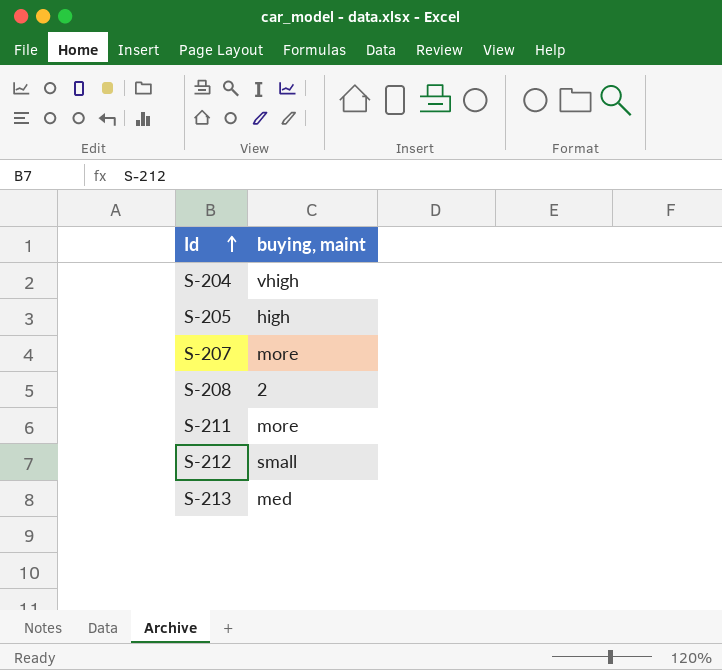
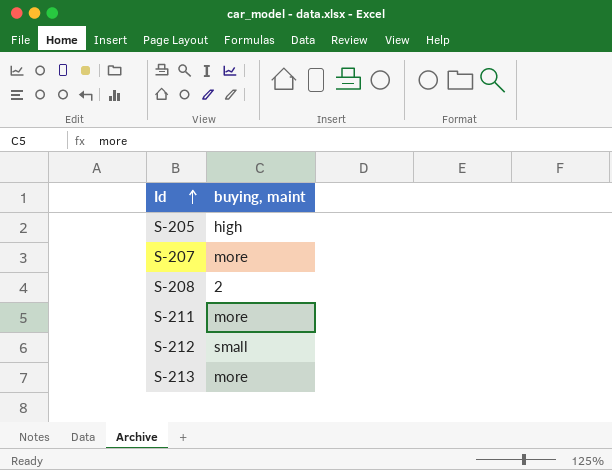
row S-204: vhigh -> none
S-213 | buying, maint: med -> more

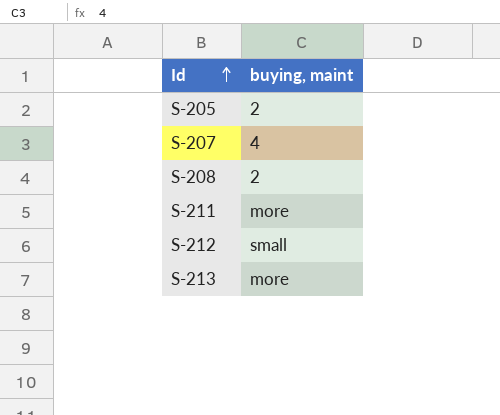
S-205 | buying, maint: high -> 2
S-207 | buying, maint: more -> 4

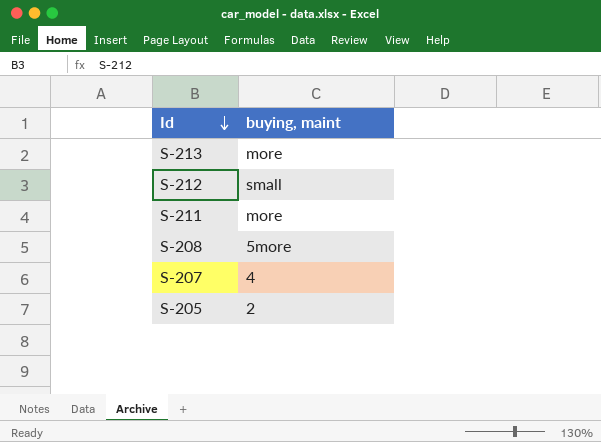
row order: Id ascending -> Id descending
S-208 | buying, maint: 2 -> 5more

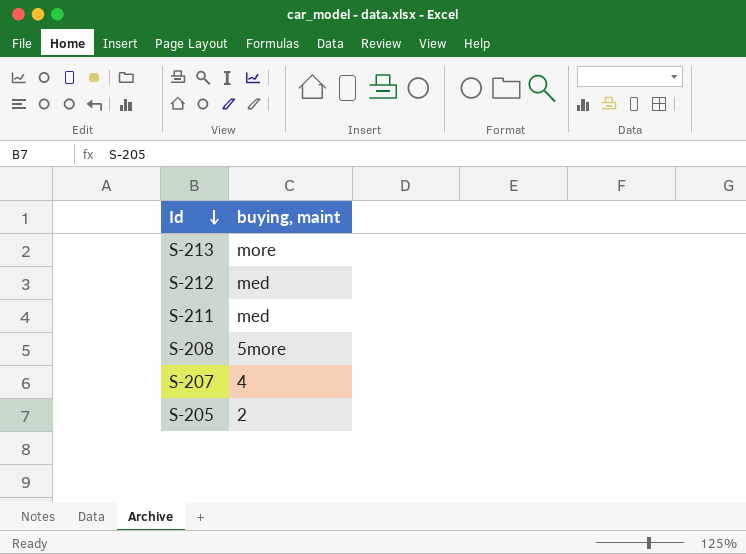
S-212 | buying, maint: small -> med
S-211 | buying, maint: more -> med

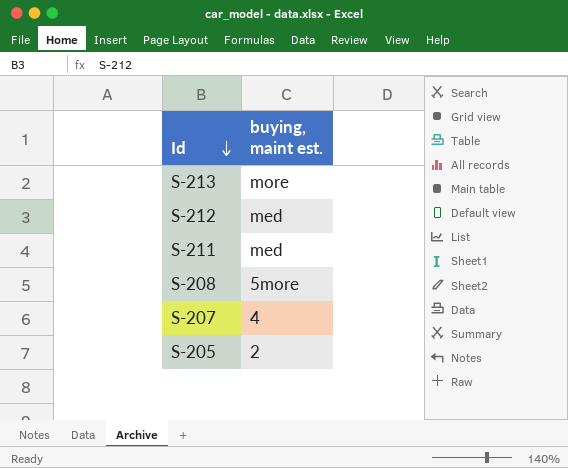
column name: buying, maint -> buying, maint est.

